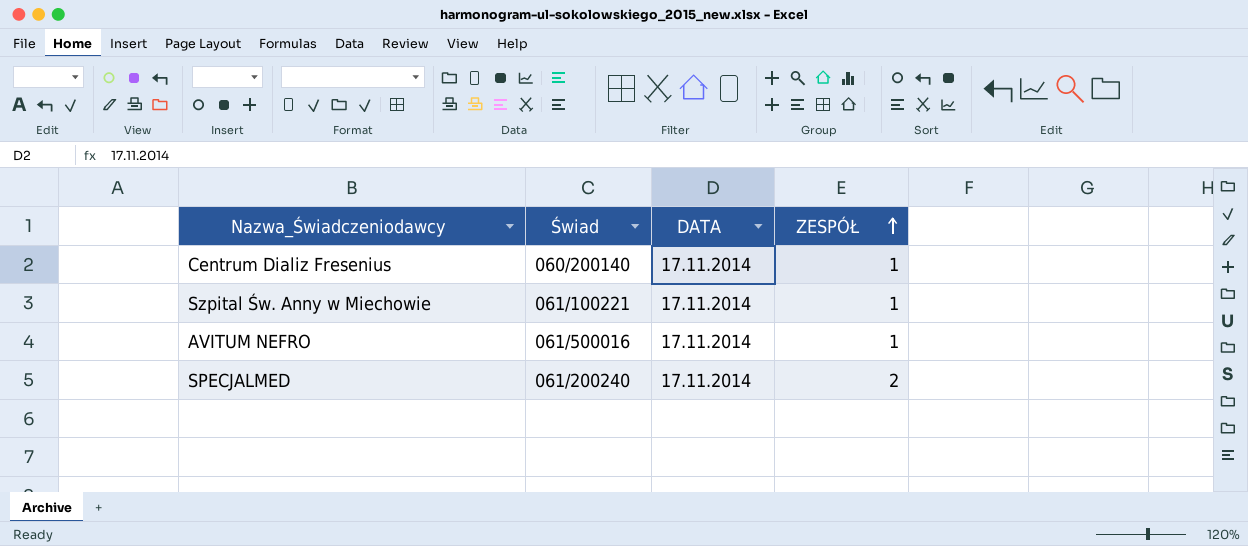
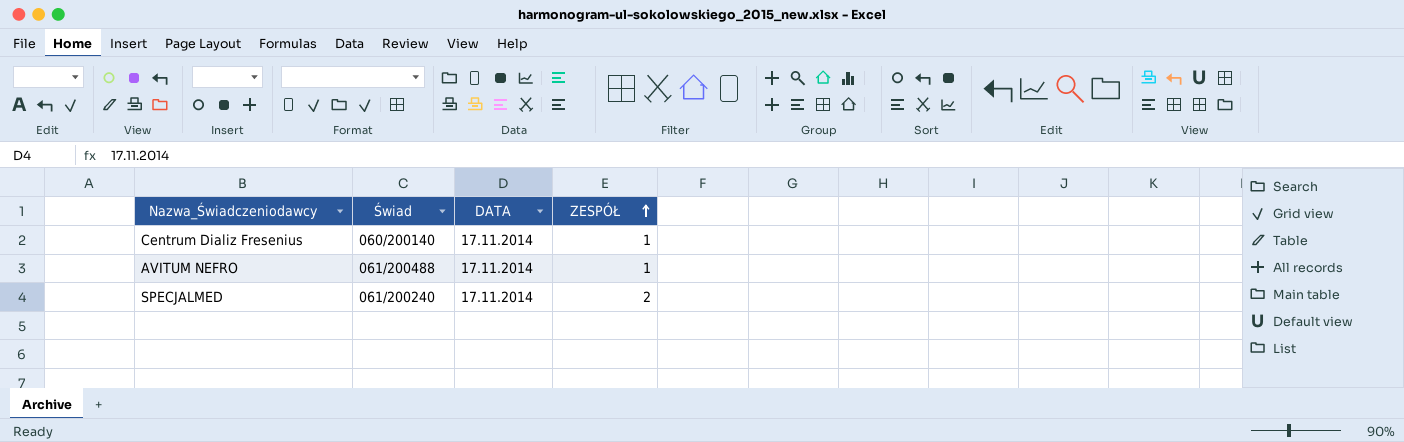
row Szpital Św. Anny w Miechowie: 061/100221 | 17.11.2014 | 1 -> none
AVITUM NEFRO | Świad: 061/500016 -> 061/200488

